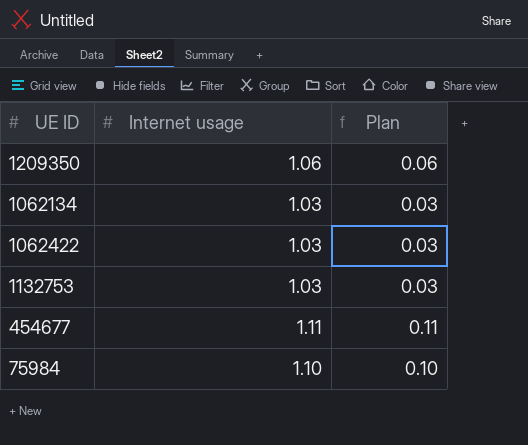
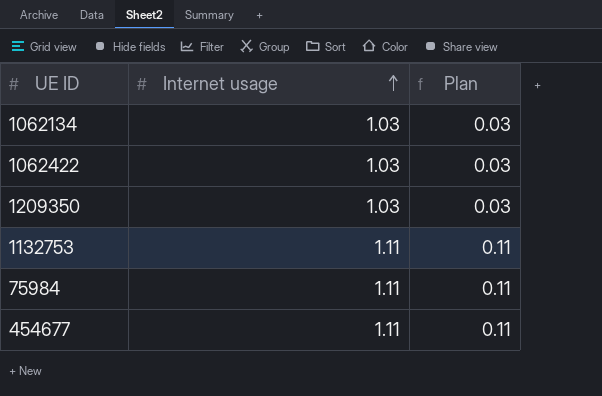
row order: none -> Internet usage ascending
1209350 | Internet usage: 1.06 -> 1.03
1209350 | Plan: 0.06 -> 0.03
1132753 | Internet usage: 1.03 -> 1.11
1132753 | Plan: 0.03 -> 0.11
75984 | Internet usage: 1.10 -> 1.11
75984 | Plan: 0.10 -> 0.11

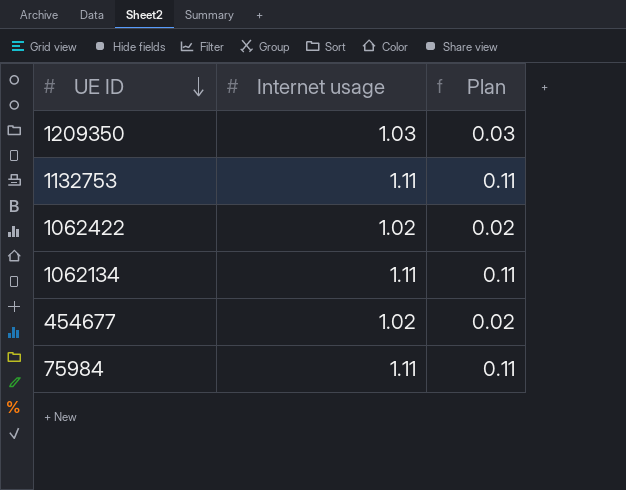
row order: Internet usage ascending -> UE ID descending
1062422 | Internet usage: 1.03 -> 1.02
1062422 | Plan: 0.03 -> 0.02
1062134 | Internet usage: 1.03 -> 1.11
1062134 | Plan: 0.03 -> 0.11
454677 | Internet usage: 1.11 -> 1.02
454677 | Plan: 0.11 -> 0.02

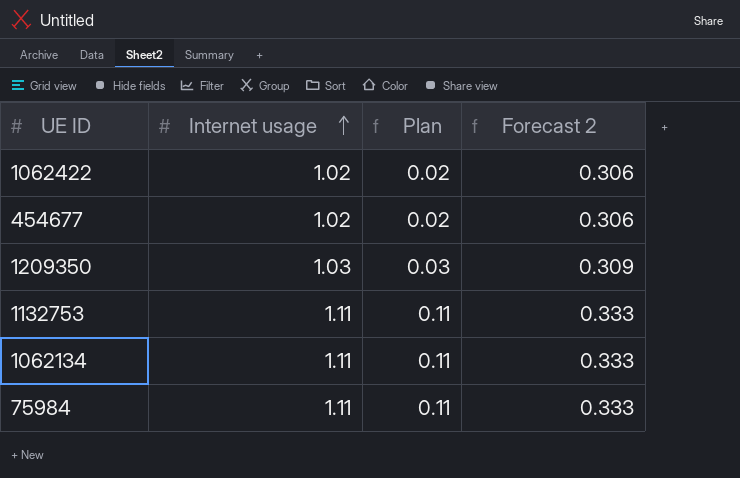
row order: UE ID descending -> Internet usage ascending
column Forecast 2 | formula: none -> [Internet usage] * 0.3

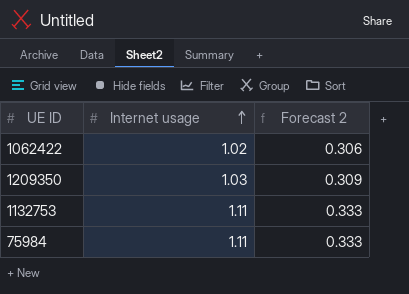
column Plan | formula: [Internet usage] - 1 -> none
row 454677: 1.02 | 0.02 | 0.306 -> none
row 1062134: 1.11 | 0.11 | 0.333 -> none

